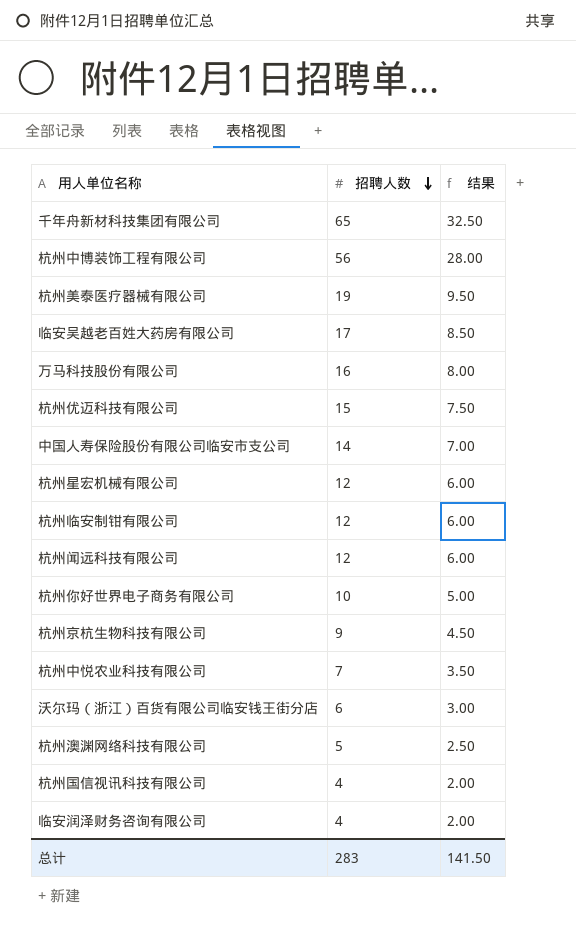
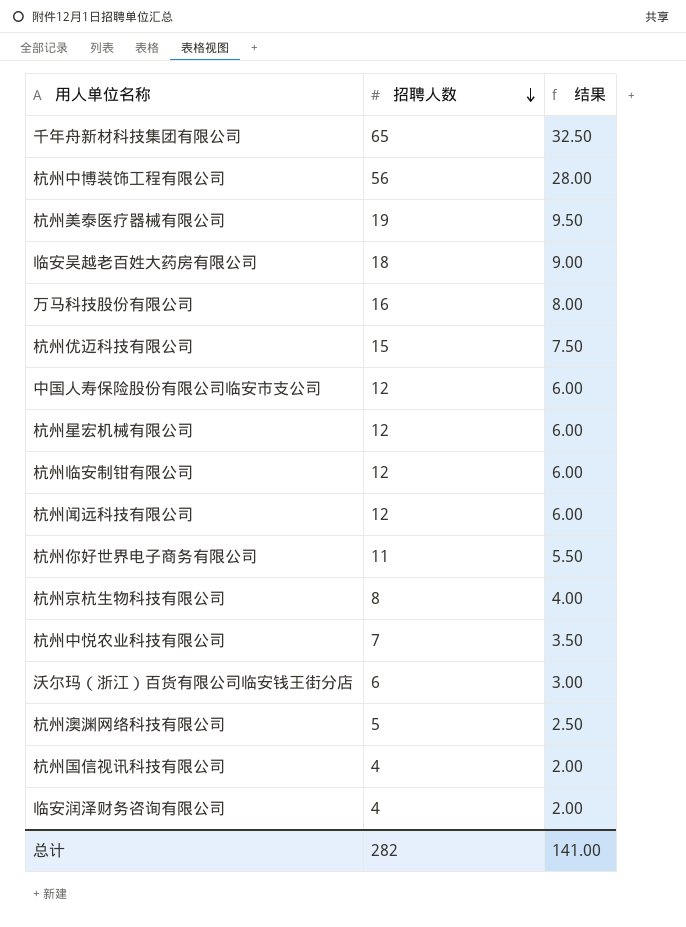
临安吴越老百姓大药房有限公司 | 招聘人数: 17 -> 18
临安吴越老百姓大药房有限公司 | 结果: 8.50 -> 9.00
中国人寿保险股份有限公司临安市支公司 | 招聘人数: 14 -> 12
中国人寿保险股份有限公司临安市支公司 | 结果: 7.00 -> 6.00
杭州你好世界电子商务有限公司 | 招聘人数: 10 -> 11
杭州你好世界电子商务有限公司 | 结果: 5.00 -> 5.50
杭州京杭生物科技有限公司 | 招聘人数: 9 -> 8
杭州京杭生物科技有限公司 | 结果: 4.50 -> 4.00
总计 | 招聘人数: 283 -> 282
总计 | 结果: 141.50 -> 141.00

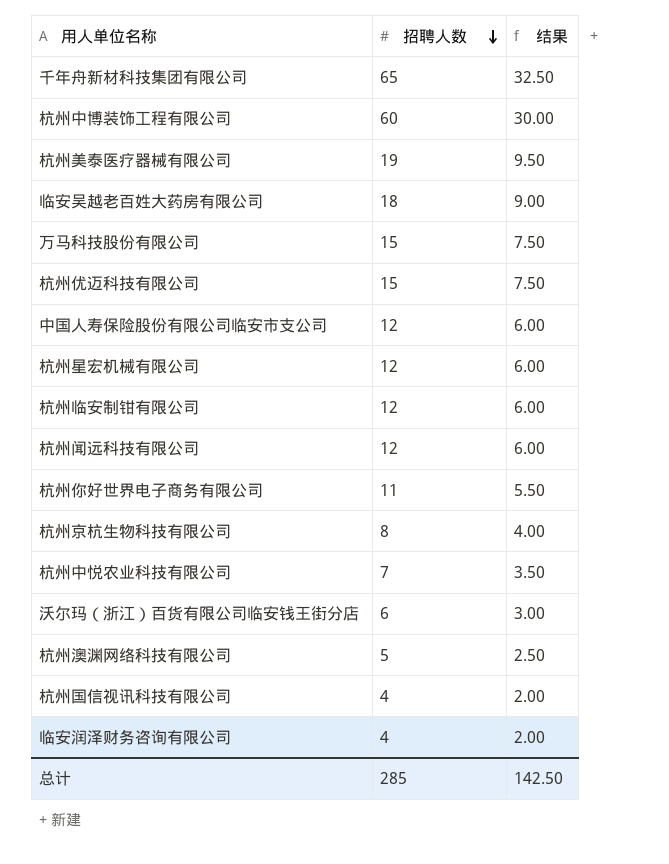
杭州中博装饰工程有限公司 | 招聘人数: 56 -> 60
杭州中博装饰工程有限公司 | 结果: 28.00 -> 30.00
万马科技股份有限公司 | 招聘人数: 16 -> 15
万马科技股份有限公司 | 结果: 8.00 -> 7.50
总计 | 招聘人数: 282 -> 285
总计 | 结果: 141.00 -> 142.50

